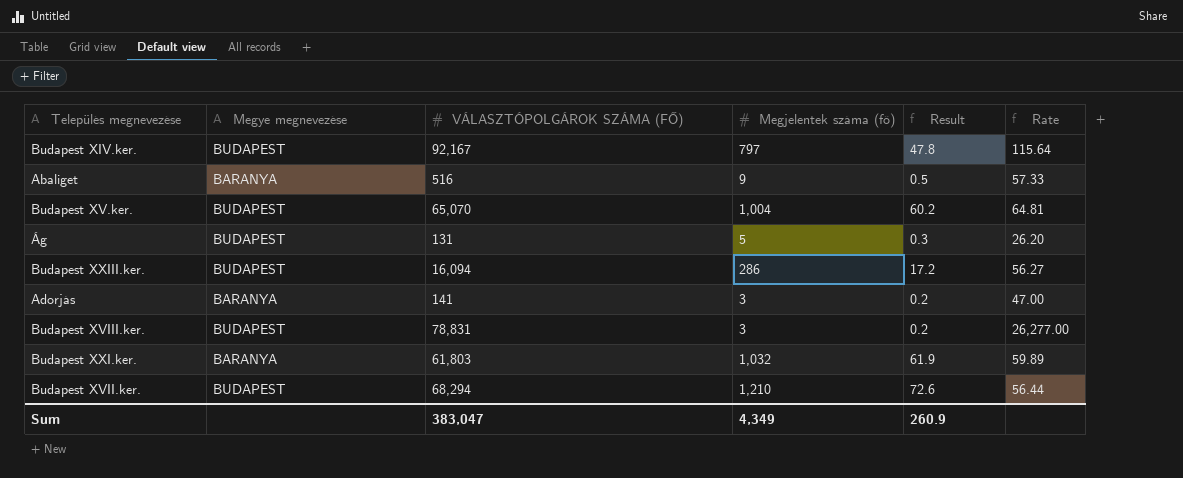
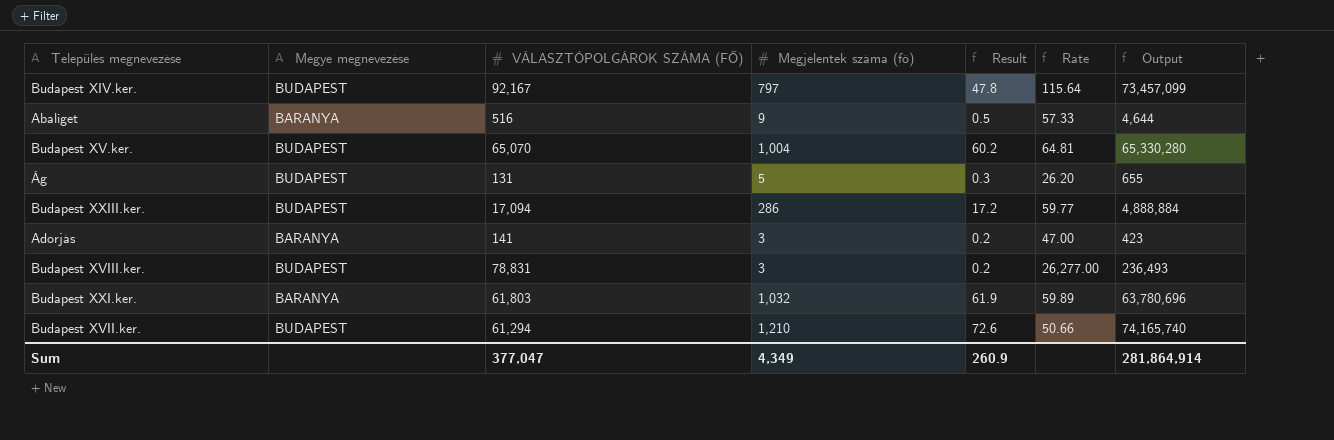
column Output | formula: none -> [VÁLASZTÓPOLGÁROK SZÁMA (FŐ)] * [Megjelentek száma (fő)]
Budapest XXIII.ker. | VÁLASZTÓPOLGÁROK SZÁMA (FŐ): 16,094 -> 17,094
Budapest XXIII.ker. | Rate: 56.27 -> 59.77
Budapest XVII.ker. | VÁLASZTÓPOLGÁROK SZÁMA (FŐ): 68,294 -> 61,294
Budapest XVII.ker. | Rate: 56.44 -> 50.66
Sum | VÁLASZTÓPOLGÁROK SZÁMA (FŐ): 383,047 -> 377,047

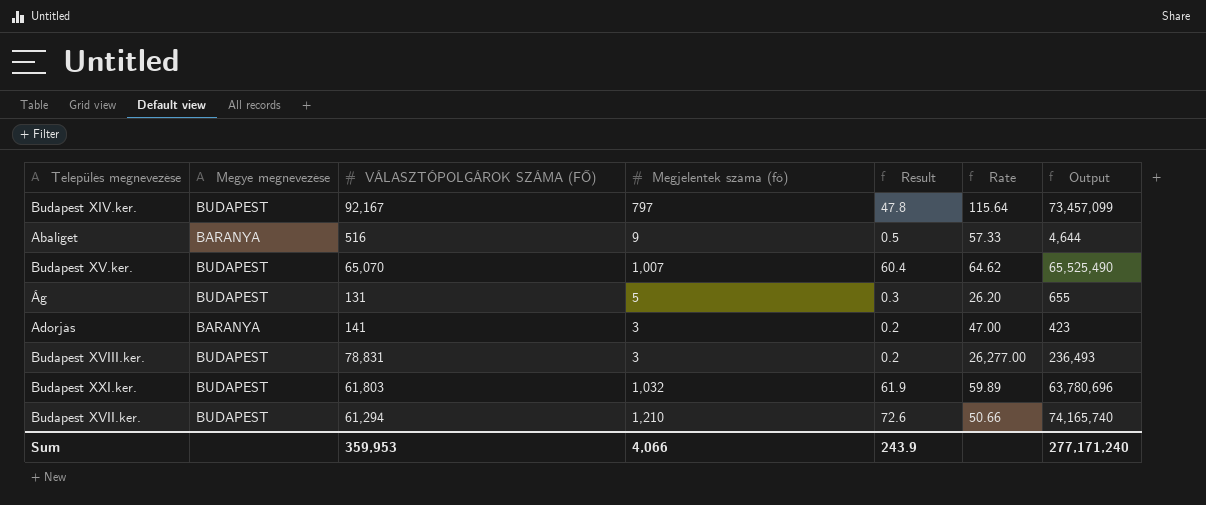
row Budapest XXIII.ker.: BUDAPEST | 17,094 | 286 | 17.2 | 59.77 | 4,888,884 -> none
Budapest XV.ker. | Megjelentek száma (fő): 1,004 -> 1,007
Budapest XV.ker. | Result: 60.2 -> 60.4
Budapest XV.ker. | Rate: 64.81 -> 64.62
Budapest XV.ker. | Output: 65,330,280 -> 65,525,490
Budapest XXI.ker. | Megye megnevezése: BARANYA -> BUDAPEST
Sum | VÁLASZTÓPOLGÁROK SZÁMA (FŐ): 377,047 -> 359,953
Sum | Megjelentek száma (fő): 4,349 -> 4,066
Sum | Result: 260.9 -> 243.9
Sum | Output: 281,864,914 -> 277,171,240

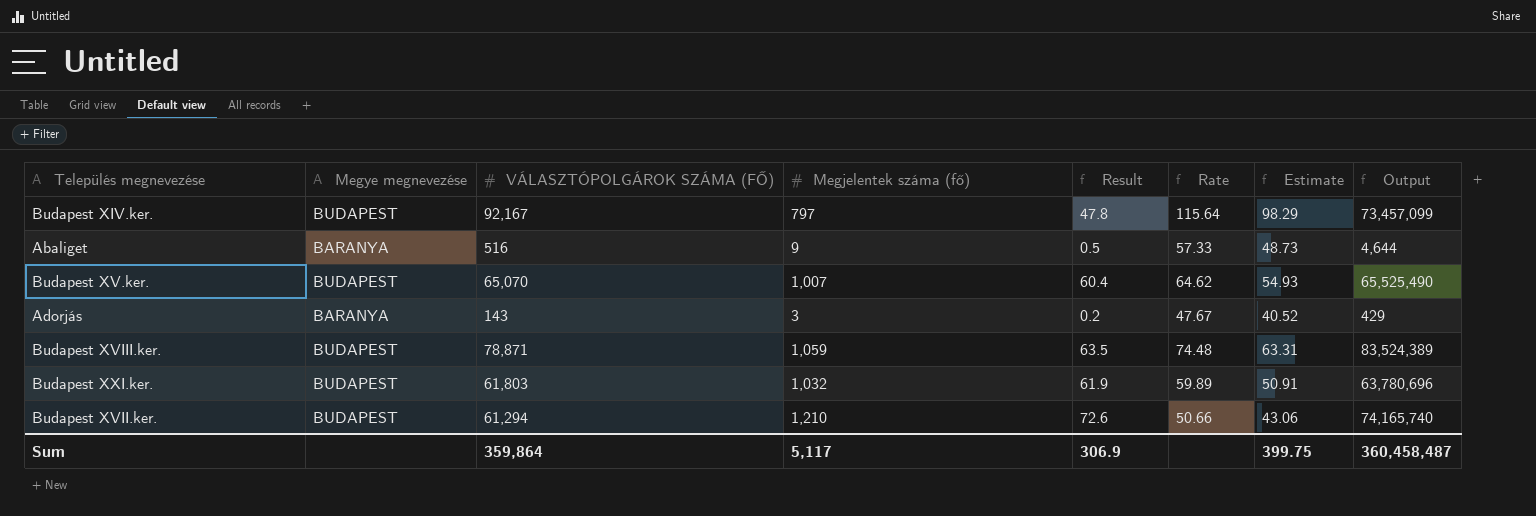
column Estimate | formula: none -> [Rate] * 0.85
row Ág: BUDAPEST | 131 | 5 | 0.3 | 26.20 | 655 -> none
Adorjás | VÁLASZTÓPOLGÁROK SZÁMA (FŐ): 141 -> 143
Adorjás | Rate: 47.00 -> 47.67
Adorjás | Output: 423 -> 429
Budapest XVIII.ker. | VÁLASZTÓPOLGÁROK SZÁMA (FŐ): 78,831 -> 78,871
Budapest XVIII.ker. | Megjelentek száma (fő): 3 -> 1,059
Budapest XVIII.ker. | Result: 0.2 -> 63.5
Budapest XVIII.ker. | Rate: 26,277.00 -> 74.48
Budapest XVIII.ker. | Output: 236,493 -> 83,524,389
Sum | VÁLASZTÓPOLGÁROK SZÁMA (FŐ): 359,953 -> 359,864
Sum | Megjelentek száma (fő): 4,066 -> 5,117
Sum | Result: 243.9 -> 306.9
Sum | Output: 277,171,240 -> 360,458,487

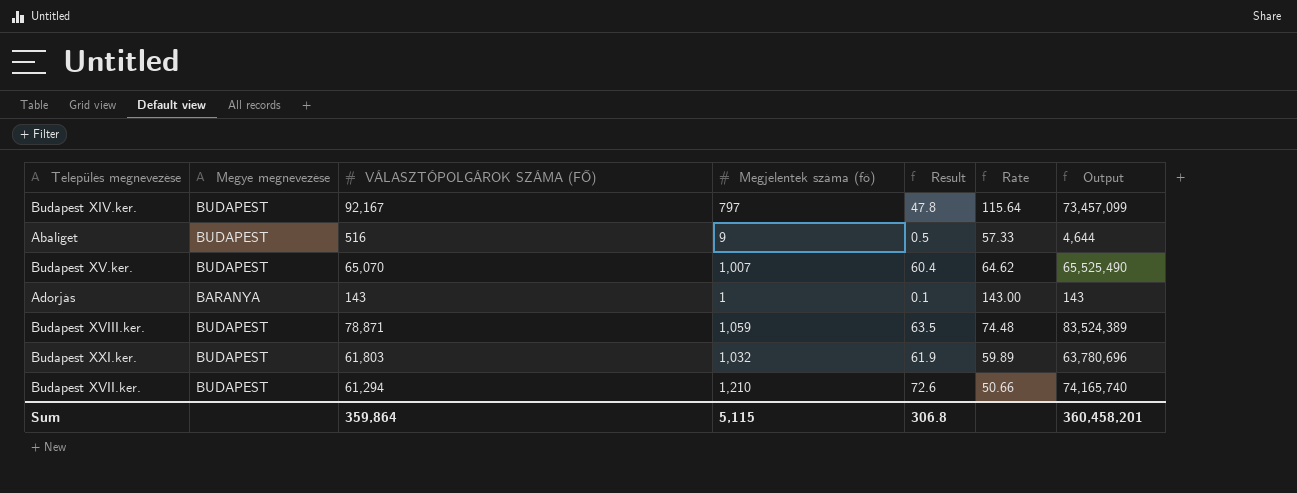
column Estimate | formula: [Rate] * 0.85 -> none
Abaliget | Megye megnevezése: BARANYA -> BUDAPEST
Adorjás | Megjelentek száma (fő): 3 -> 1
Adorjás | Result: 0.2 -> 0.1
Adorjás | Rate: 47.67 -> 143.00
Adorjás | Output: 429 -> 143
Sum | Megjelentek száma (fő): 5,117 -> 5,115
Sum | Result: 306.9 -> 306.8
Sum | Output: 360,458,487 -> 360,458,201

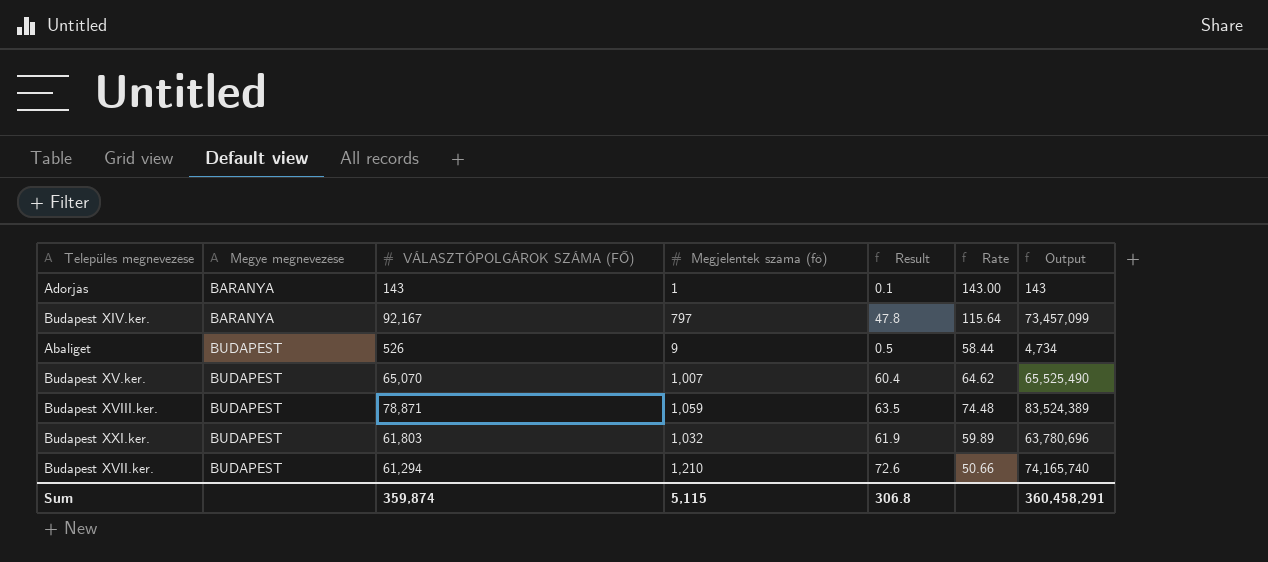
row order: none -> Megye megnevezése ascending
Budapest XIV.ker. | Megye megnevezése: BUDAPEST -> BARANYA
Abaliget | VÁLASZTÓPOLGÁROK SZÁMA (FŐ): 516 -> 526
Abaliget | Rate: 57.33 -> 58.44
Abaliget | Output: 4,644 -> 4,734
Sum | VÁLASZTÓPOLGÁROK SZÁMA (FŐ): 359,864 -> 359,874
Sum | Output: 360,458,201 -> 360,458,291

